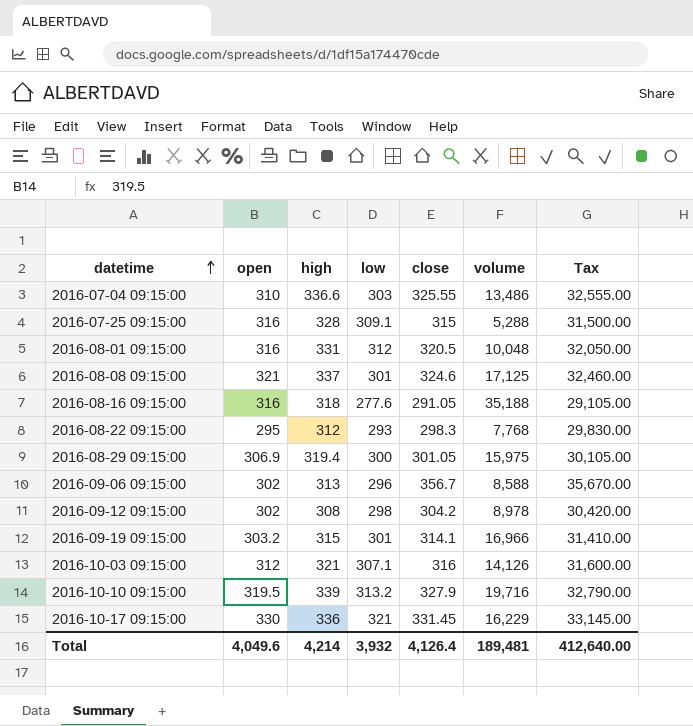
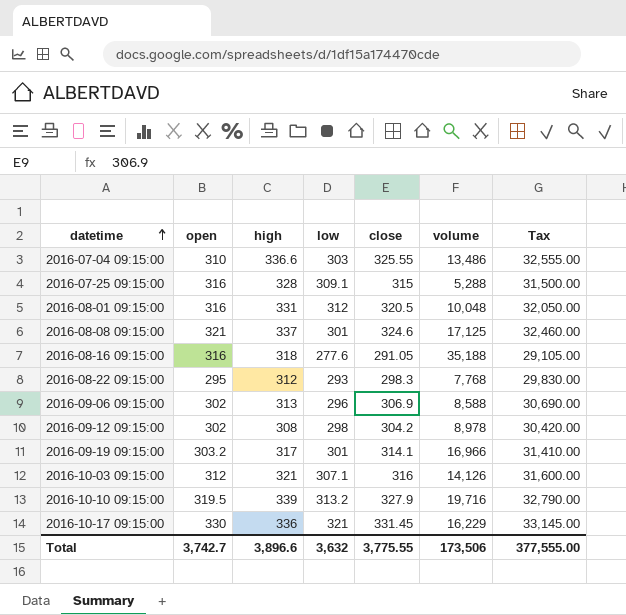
row 2016-08-29 09:15:00: 306.9 | 319.4 | 300 | 301.05 | 15,975 | 30,105.00 -> none
2016-09-06 09:15:00 | close: 356.7 -> 306.9
2016-09-06 09:15:00 | Tax: 35,670.00 -> 30,690.00
2016-09-19 09:15:00 | high: 315 -> 317
Total | open: 4,049.6 -> 3,742.7
Total | high: 4,214 -> 3,896.6
Total | low: 3,932 -> 3,632
Total | close: 4,126.4 -> 3,775.55
Total | volume: 189,481 -> 173,506
Total | Tax: 412,640.00 -> 377,555.00

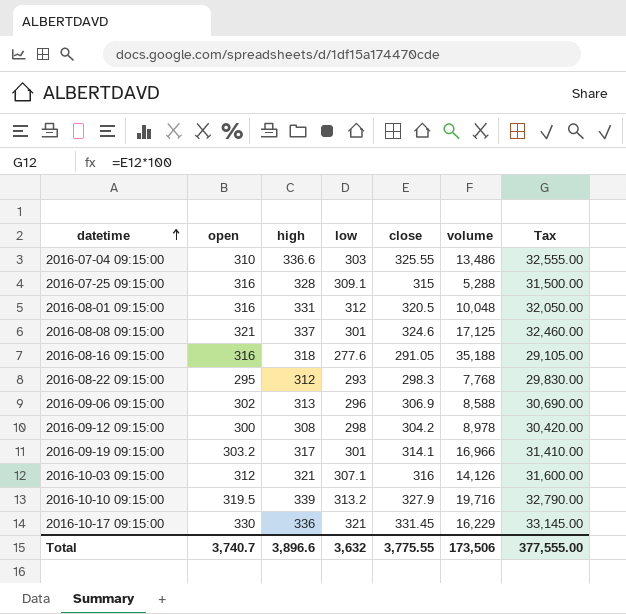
2016-09-12 09:15:00 | open: 302 -> 300
Total | open: 3,742.7 -> 3,740.7

